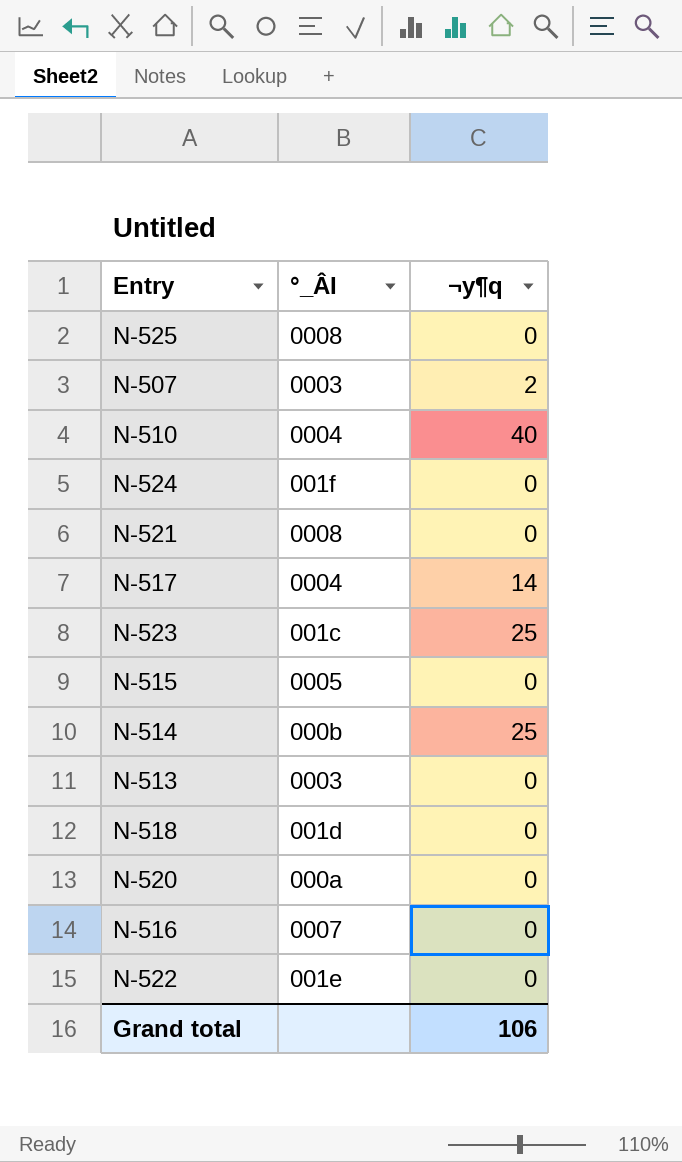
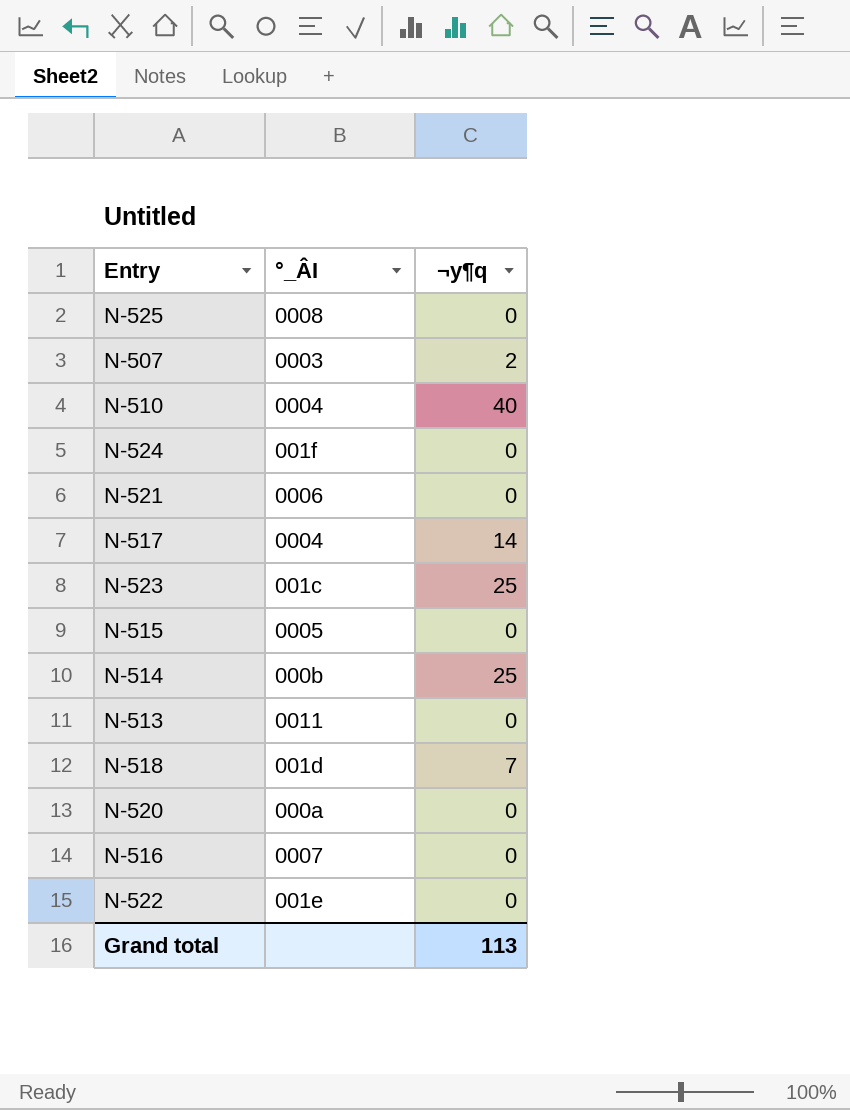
N-521 | °_ÂI: 0008 -> 0006
N-513 | °_ÂI: 0003 -> 0011
N-518 | ¬y¶q: 0 -> 7
Grand total | ¬y¶q: 106 -> 113

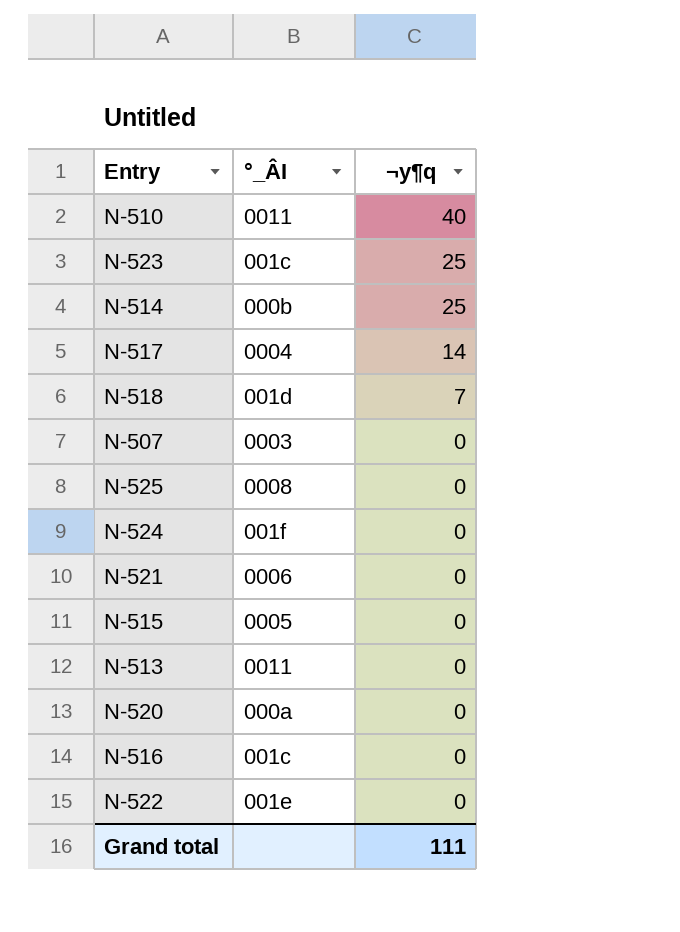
row order: none -> ¬y¶q descending
N-510 | °_ÂI: 0004 -> 0011
N-507 | ¬y¶q: 2 -> 0
N-516 | °_ÂI: 0007 -> 001c
Grand total | ¬y¶q: 113 -> 111

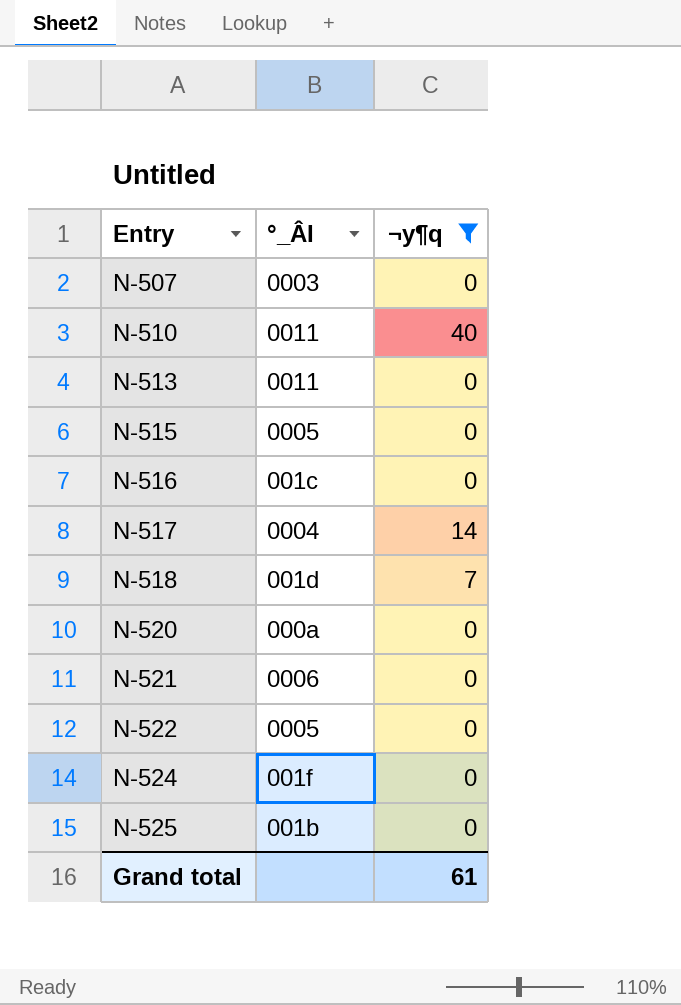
filter: none -> ¬y¶q != 25
row order: ¬y¶q descending -> Entry ascending
N-522 | °_ÂI: 001e -> 0005
N-525 | °_ÂI: 0008 -> 001b
Grand total | ¬y¶q: 111 -> 61

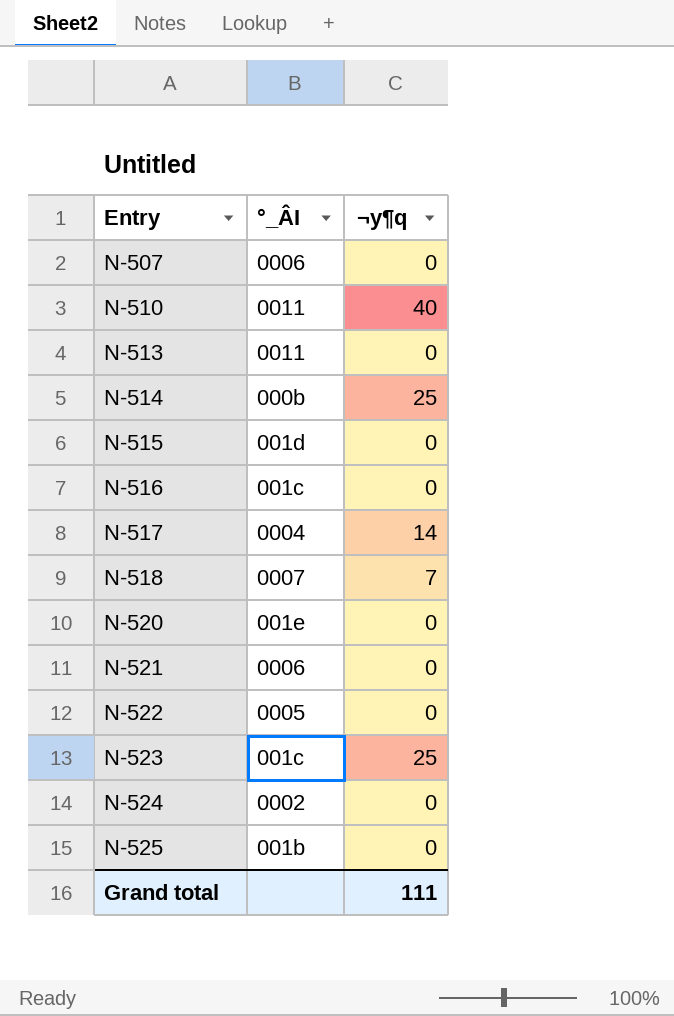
filter: ¬y¶q != 25 -> none
N-507 | °_ÂI: 0003 -> 0006
N-515 | °_ÂI: 0005 -> 001d
N-518 | °_ÂI: 001d -> 0007
N-520 | °_ÂI: 000a -> 001e
N-524 | °_ÂI: 001f -> 0002
Grand total | ¬y¶q: 61 -> 111

